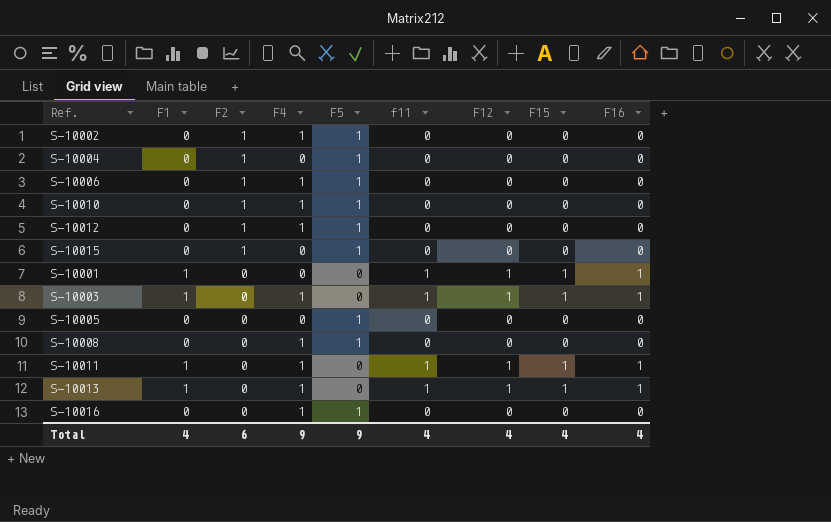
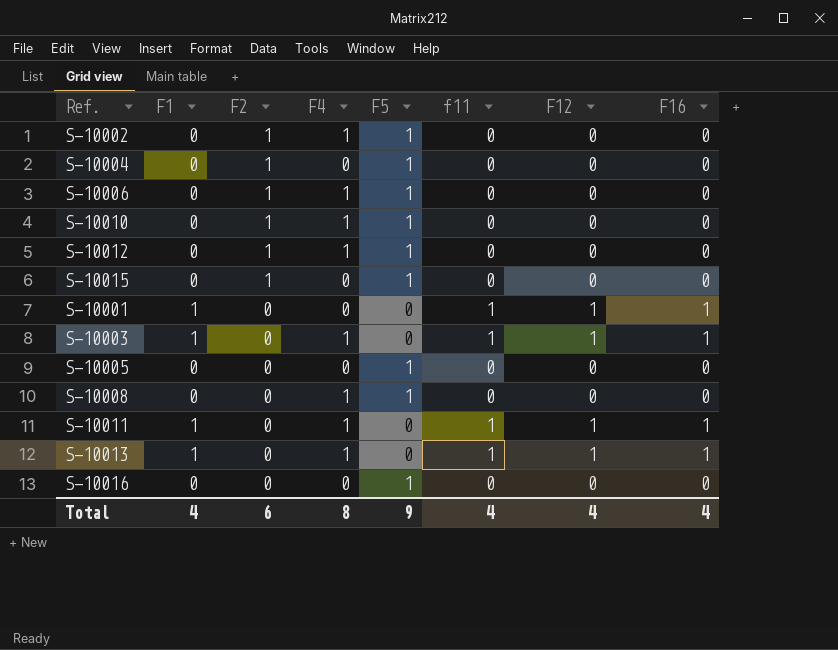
column F15 | position: 8 -> none
S-10016 | F4: 1 -> 0
Total | F4: 9 -> 8

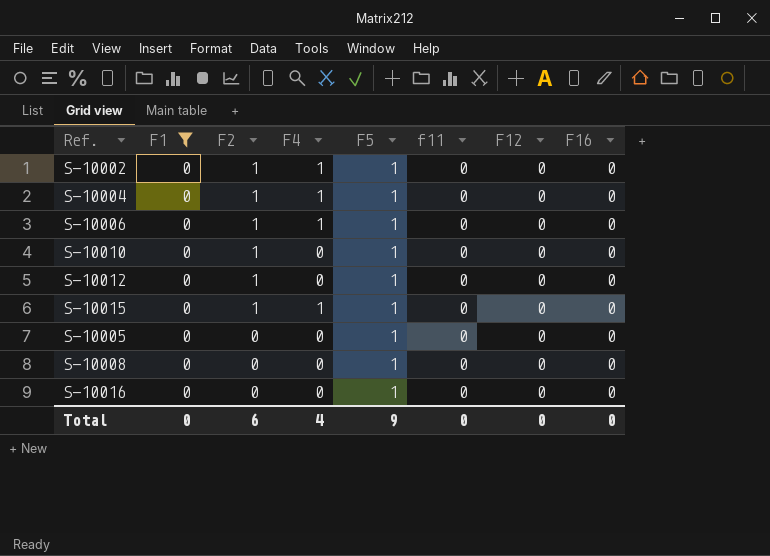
filter: none -> F1 = 0
S-10004 | F4: 0 -> 1
S-10010 | F4: 1 -> 0
S-10012 | F4: 1 -> 0
S-10015 | F4: 0 -> 1
S-10008 | F4: 1 -> 0
Total | F1: 4 -> 0
Total | F4: 8 -> 4
Total | f11: 4 -> 0
Total | F12: 4 -> 0
Total | F16: 4 -> 0

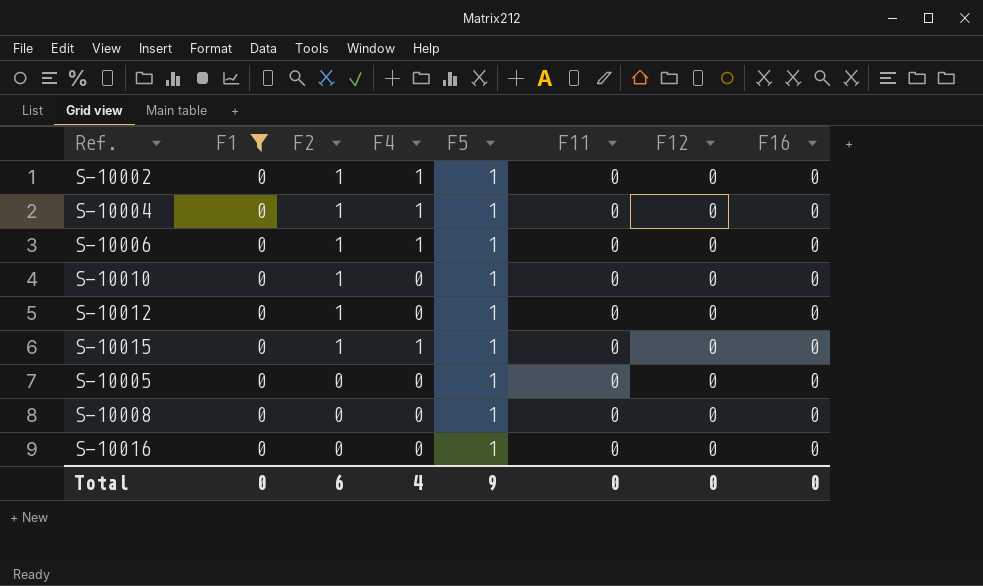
column name: f11 -> F11

